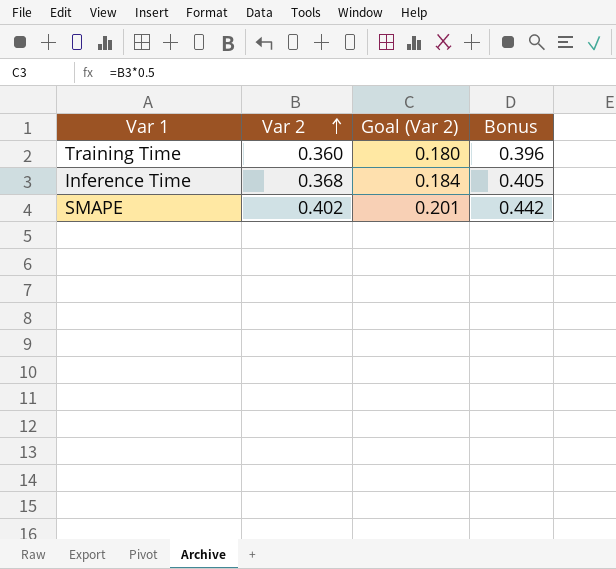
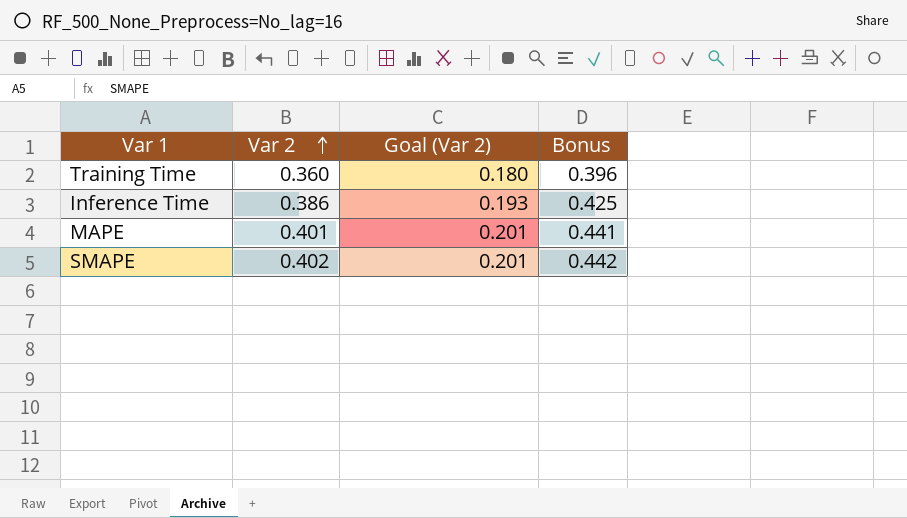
Inference Time | Var 2: 0.368 -> 0.386
Inference Time | Goal (Var 2): 0.184 -> 0.193
Inference Time | Bonus: 0.405 -> 0.425
row MAPE: none -> 0.401 | 0.201 | 0.441

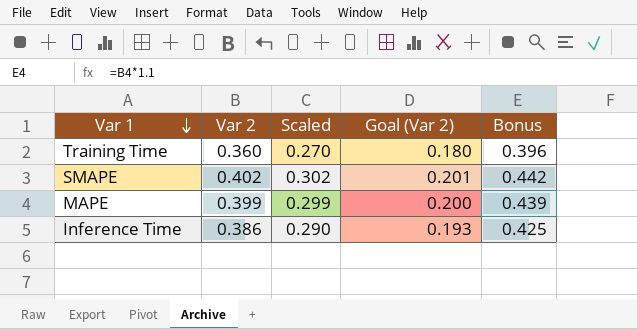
row order: Var 2 ascending -> Var 1 descending
column Scaled | formula: none -> [Var 2] * 0.75
MAPE | Var 2: 0.401 -> 0.399
MAPE | Goal (Var 2): 0.201 -> 0.200
MAPE | Bonus: 0.441 -> 0.439

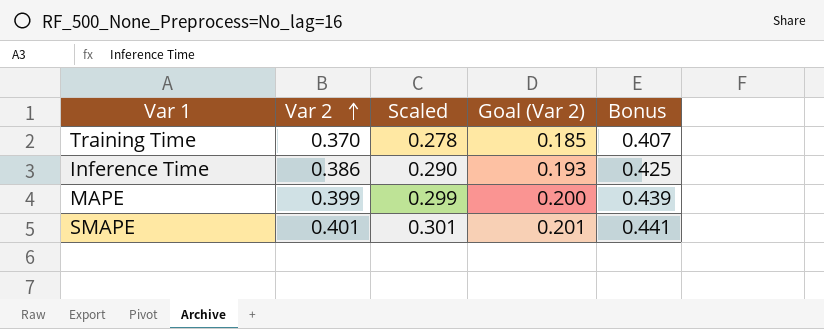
row order: Var 1 descending -> Var 2 ascending
Training Time | Var 2: 0.360 -> 0.370
Training Time | Scaled: 0.270 -> 0.278
Training Time | Goal (Var 2): 0.180 -> 0.185
Training Time | Bonus: 0.396 -> 0.407
SMAPE | Var 2: 0.402 -> 0.401
SMAPE | Scaled: 0.302 -> 0.301
SMAPE | Bonus: 0.442 -> 0.441

